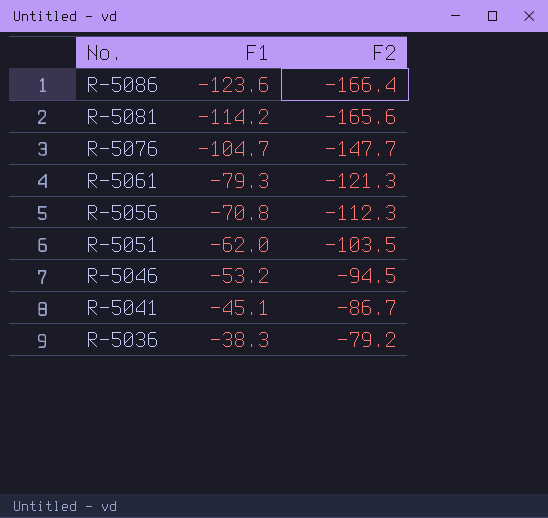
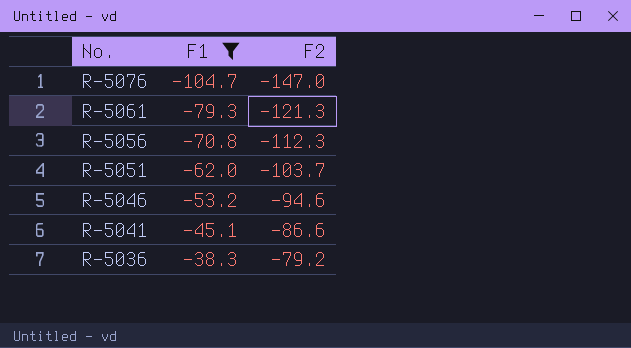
filter: none -> F1 >= -104.7
R-5076 | F2: -147.7 -> -147.0
R-5051 | F2: -103.5 -> -103.7
R-5046 | F2: -94.5 -> -94.6
R-5041 | F2: -86.7 -> -86.6

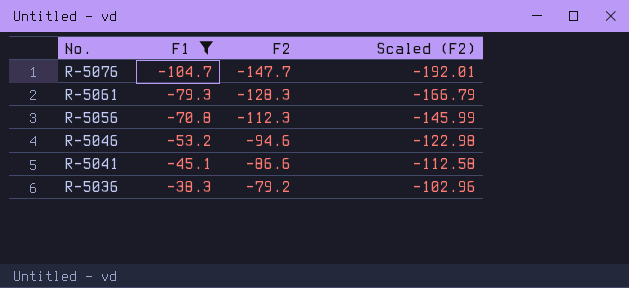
column Scaled (F2) | formula: none -> [F2] * 1.3
row R-5051: -62.0 | -103.7 -> none
R-5076 | F2: -147.0 -> -147.7
R-5061 | F2: -121.3 -> -128.3

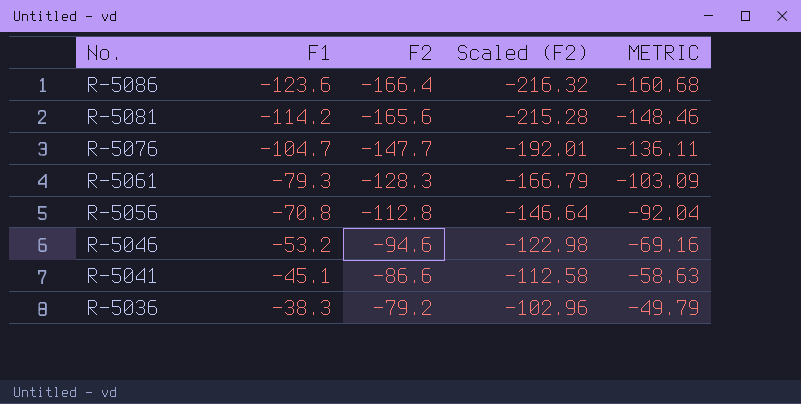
filter: F1 >= -104.7 -> none
column METRIC | formula: none -> [F1] * 1.3
R-5056 | F2: -112.3 -> -112.8
R-5056 | Scaled (F2): -145.99 -> -146.64

